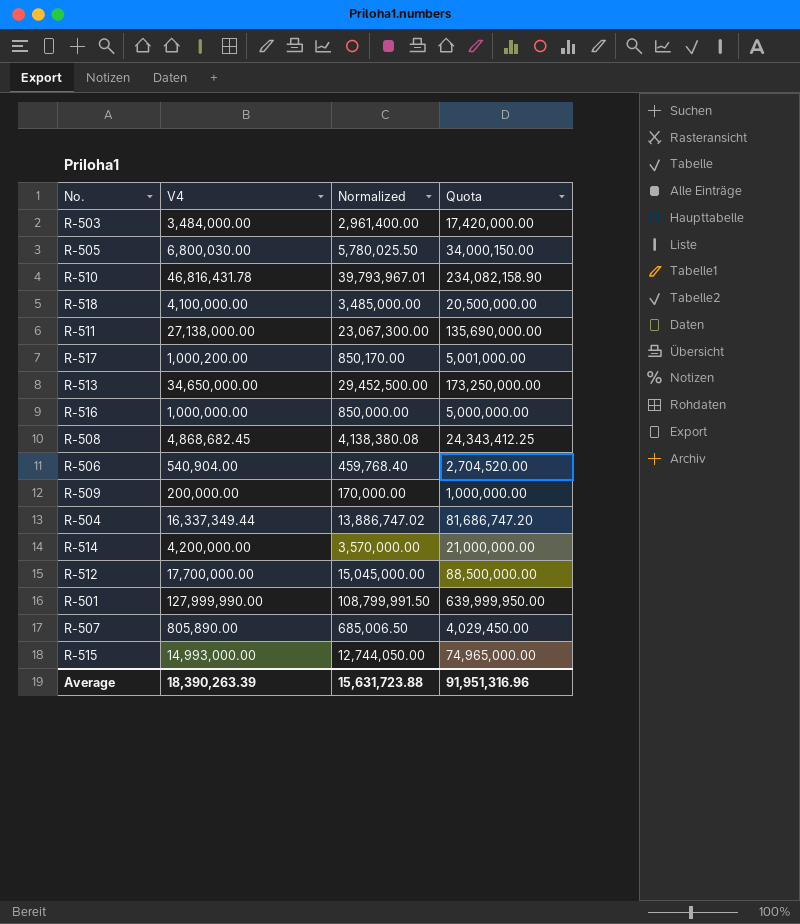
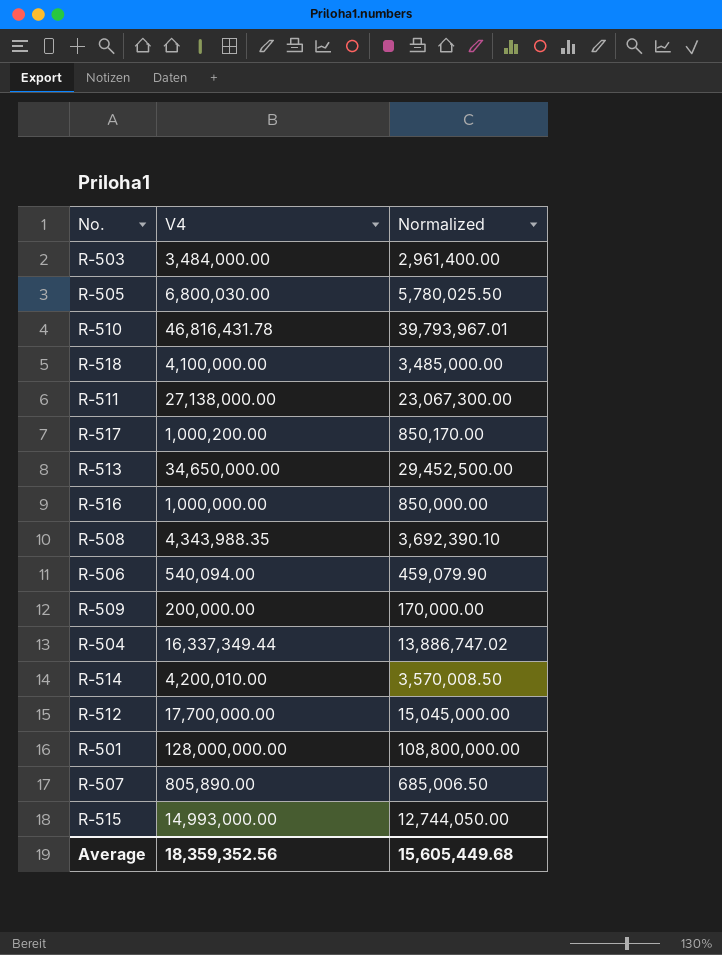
column Quota | formula: [V4] * 5 -> none
R-508 | V4: 4,868,682.45 -> 4,343,988.35
R-508 | Normalized: 4,138,380.08 -> 3,692,390.10
R-506 | V4: 540,904.00 -> 540,094.00
R-506 | Normalized: 459,768.40 -> 459,079.90
R-514 | V4: 4,200,000.00 -> 4,200,010.00
R-514 | Normalized: 3,570,000.00 -> 3,570,008.50
R-501 | V4: 127,999,990.00 -> 128,000,000.00
R-501 | Normalized: 108,799,991.50 -> 108,800,000.00
Average | V4: 18,390,263.39 -> 18,359,352.56
Average | Normalized: 15,631,723.88 -> 15,605,449.68

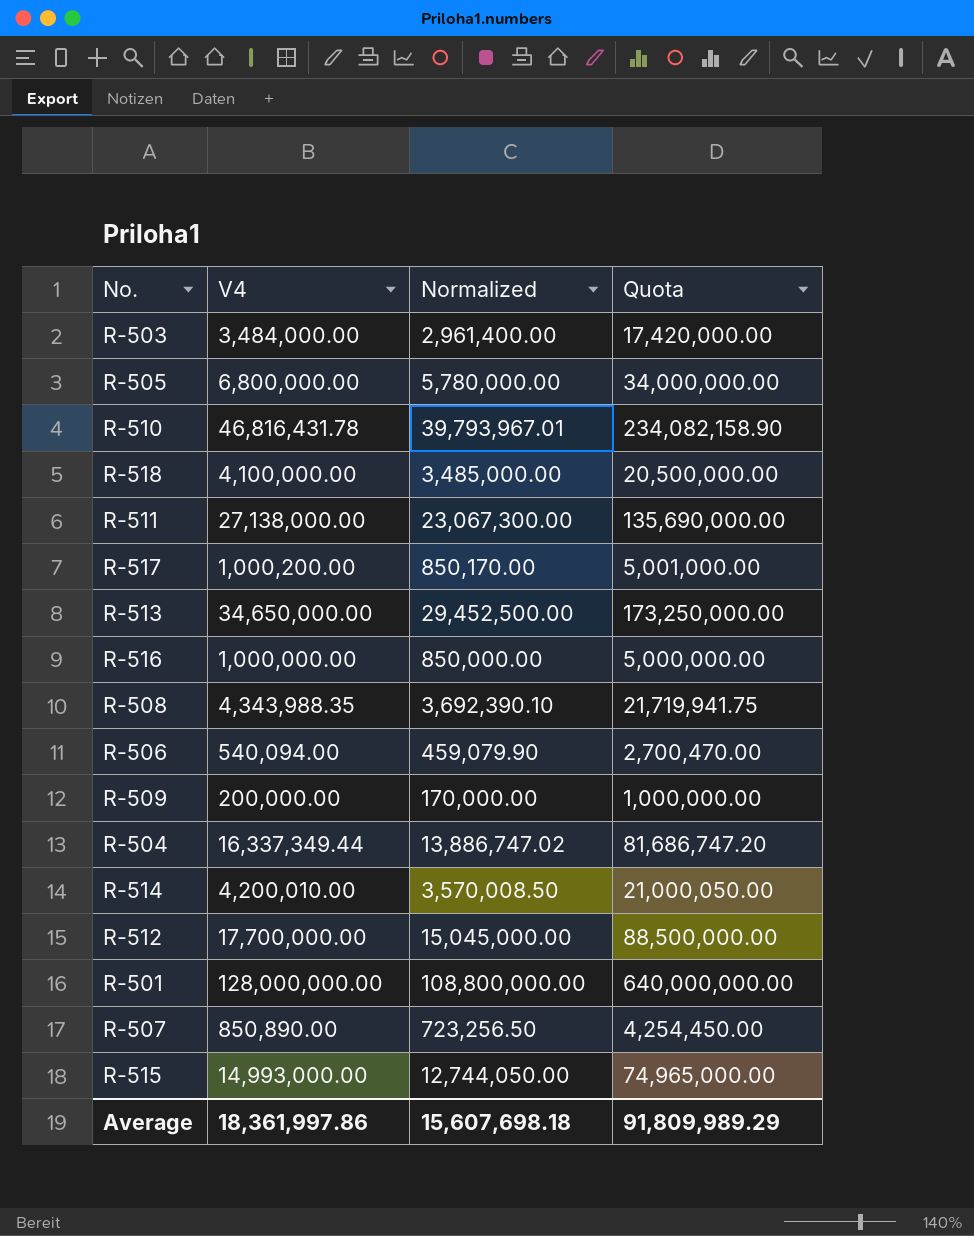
column Quota | formula: none -> [V4] * 5
R-505 | V4: 6,800,030.00 -> 6,800,000.00
R-505 | Normalized: 5,780,025.50 -> 5,780,000.00
R-507 | V4: 805,890.00 -> 850,890.00
R-507 | Normalized: 685,006.50 -> 723,256.50
Average | V4: 18,359,352.56 -> 18,361,997.86
Average | Normalized: 15,605,449.68 -> 15,607,698.18

